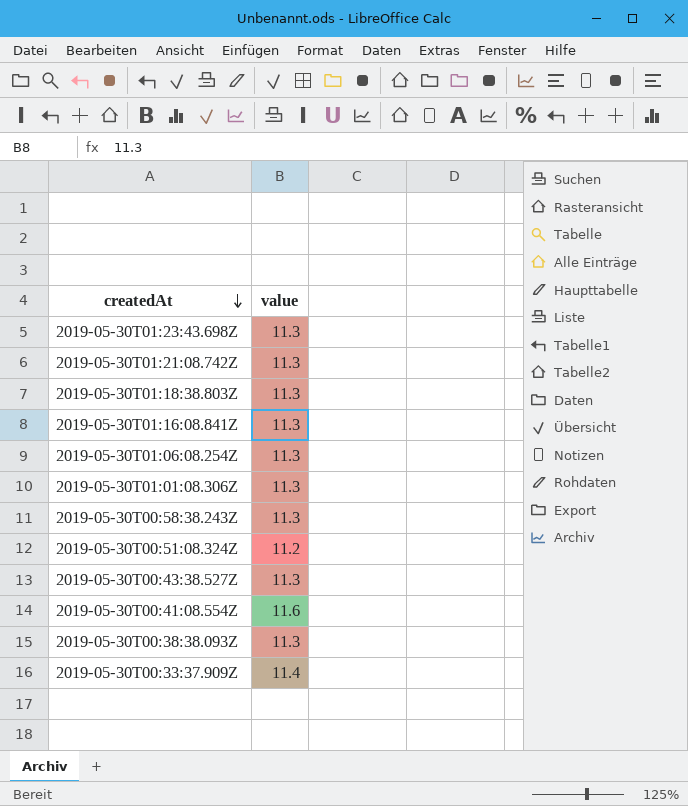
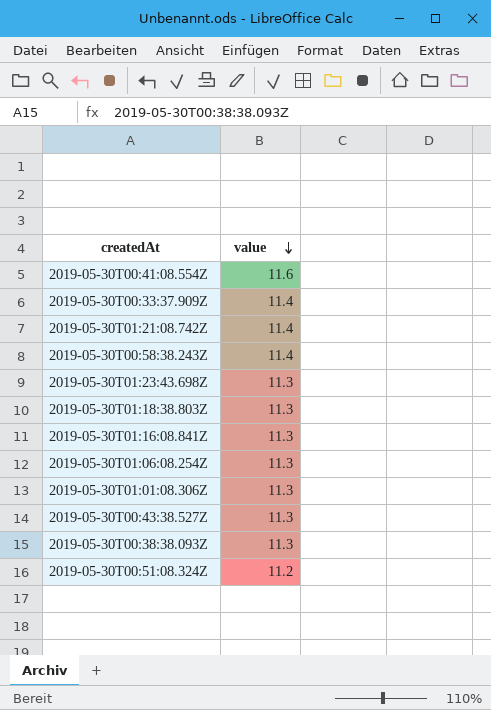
row order: createdAt descending -> value descending
2019-05-30T01:21:08.742Z | value: 11.3 -> 11.4
2019-05-30T00:58:38.243Z | value: 11.3 -> 11.4

